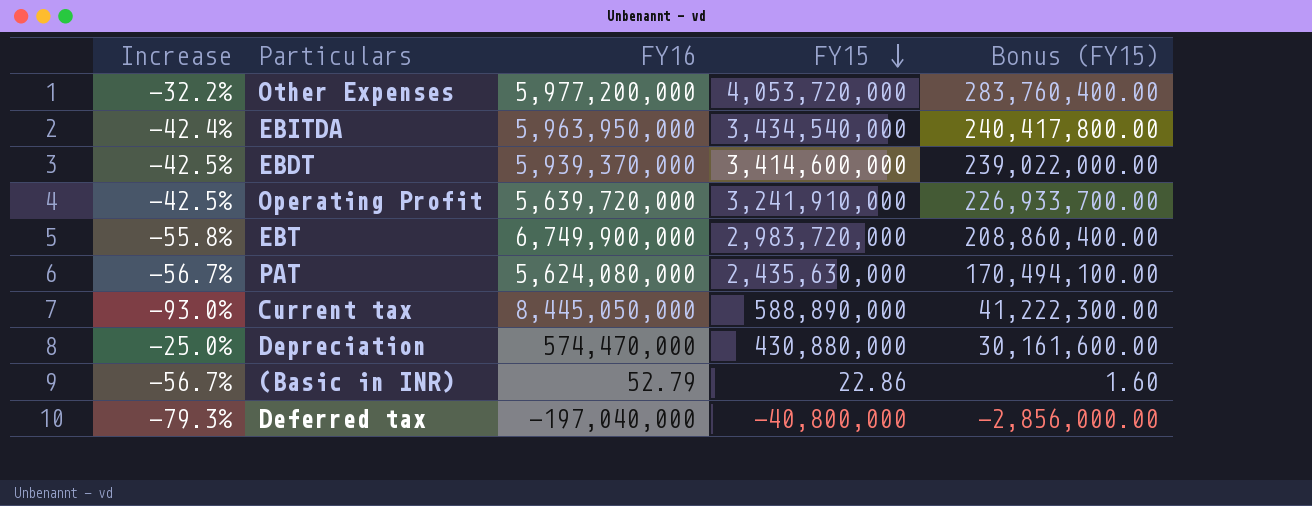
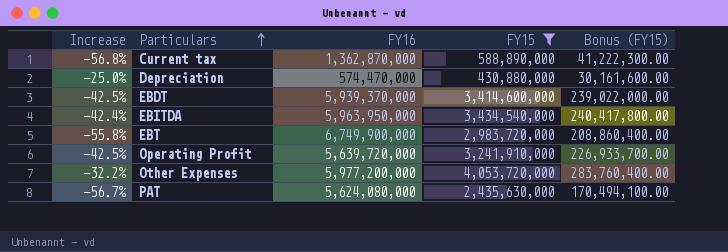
filter: none -> FY15 >= 430,880,000
row order: FY15 descending -> Particulars ascending
Current tax | Increase: -93.0% -> -56.8%
Current tax | FY16: 8,445,050,000 -> 1,362,870,000

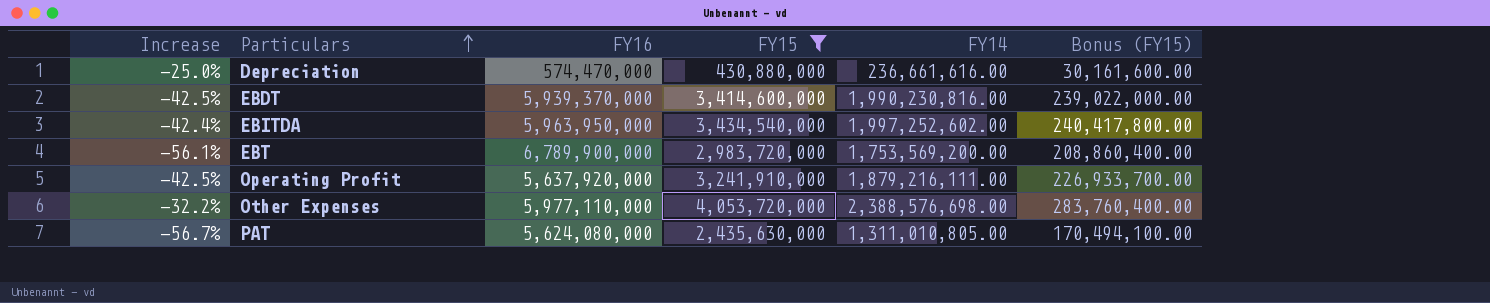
column FY14 | position: none -> 5
row Current tax: -56.8% | 1,362,870,000 | 588,890,000 | 41,222,300.00 -> none
EBT | Increase: -55.8% -> -56.1%
EBT | FY16: 6,749,900,000 -> 6,789,900,000
Operating Profit | FY16: 5,639,720,000 -> 5,637,920,000
Other Expenses | FY16: 5,977,200,000 -> 5,977,110,000

